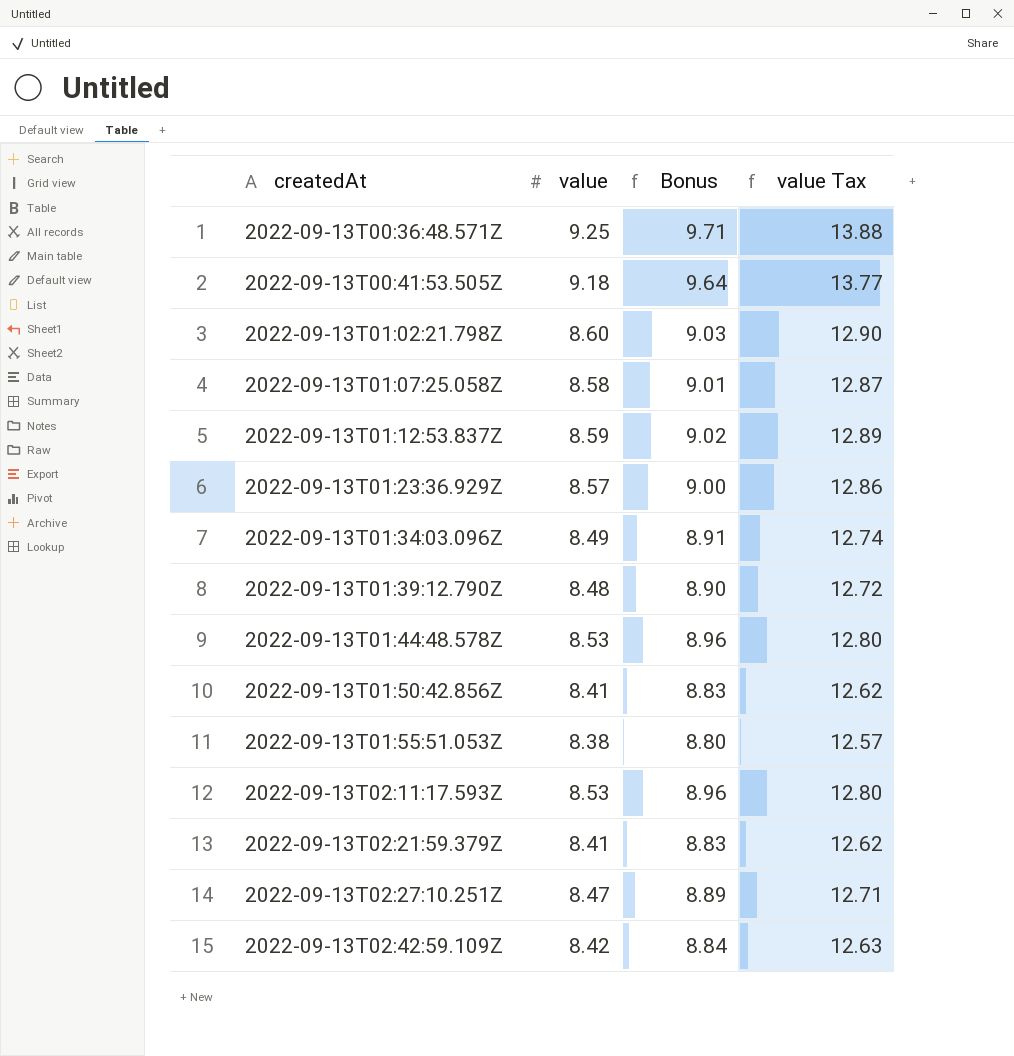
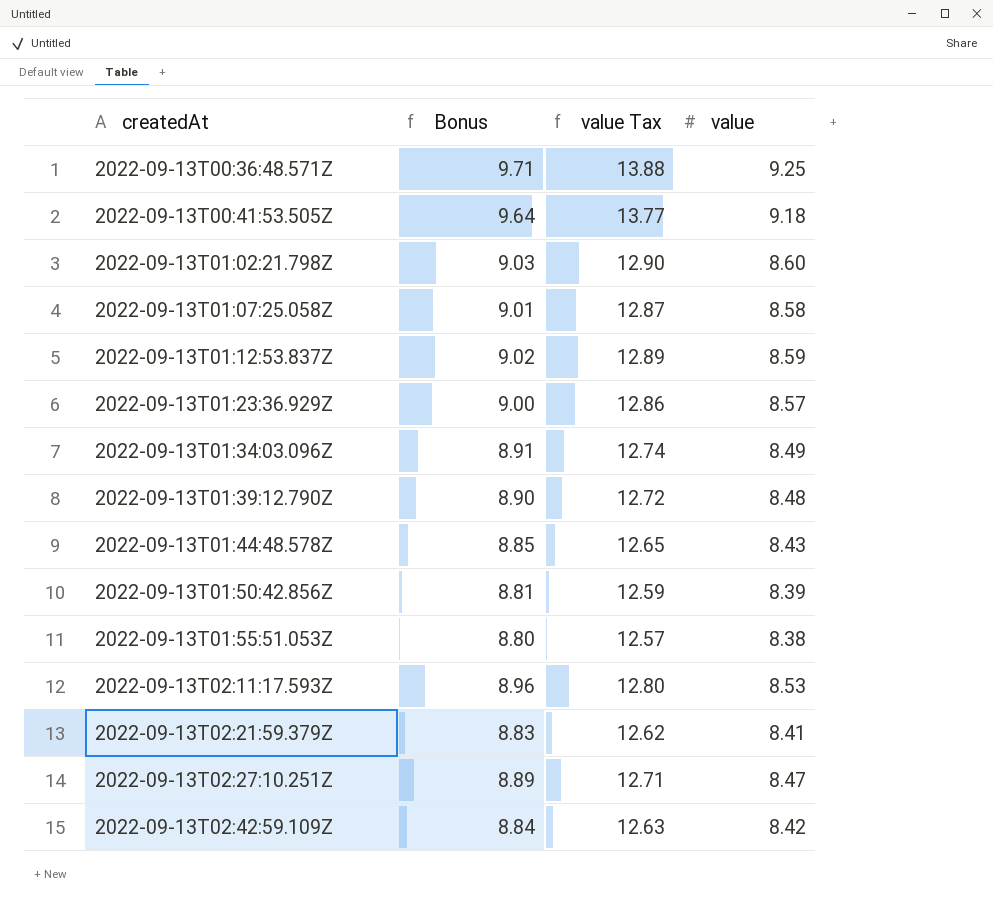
column value | position: 2 -> 4
2022-09-13T01:44:48.578Z | Bonus: 8.96 -> 8.85
2022-09-13T01:44:48.578Z | value Tax: 12.80 -> 12.65
2022-09-13T01:44:48.578Z | value: 8.53 -> 8.43
2022-09-13T01:50:42.856Z | Bonus: 8.83 -> 8.81
2022-09-13T01:50:42.856Z | value Tax: 12.62 -> 12.59
2022-09-13T01:50:42.856Z | value: 8.41 -> 8.39

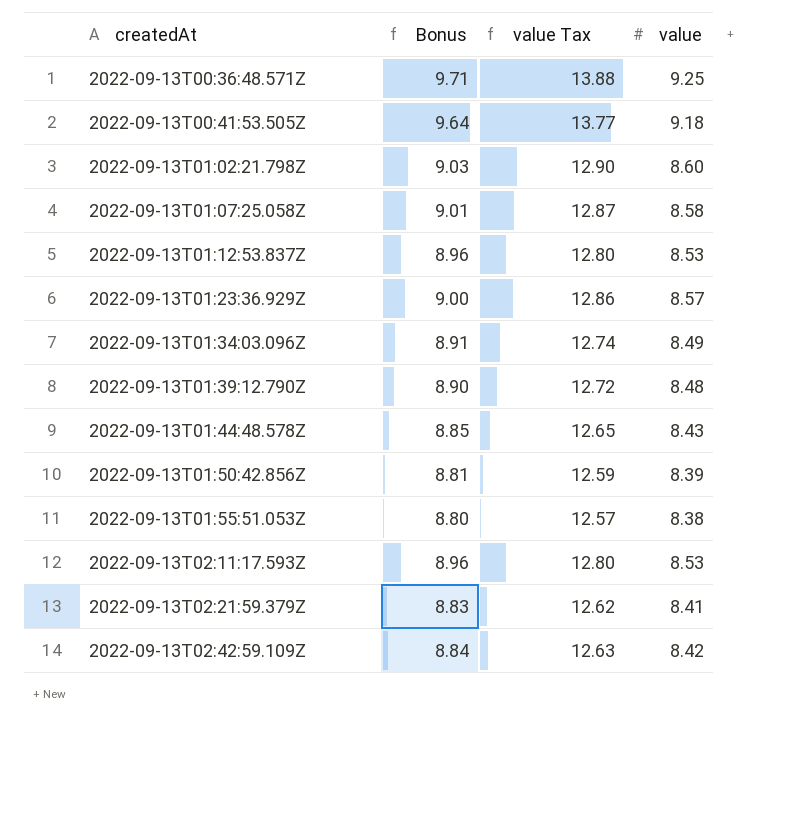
row 2022-09-13T02:27:10.251Z: 8.89 | 12.71 | 8.47 -> none
2022-09-13T01:12:53.837Z | Bonus: 9.02 -> 8.96
2022-09-13T01:12:53.837Z | value Tax: 12.89 -> 12.80
2022-09-13T01:12:53.837Z | value: 8.59 -> 8.53

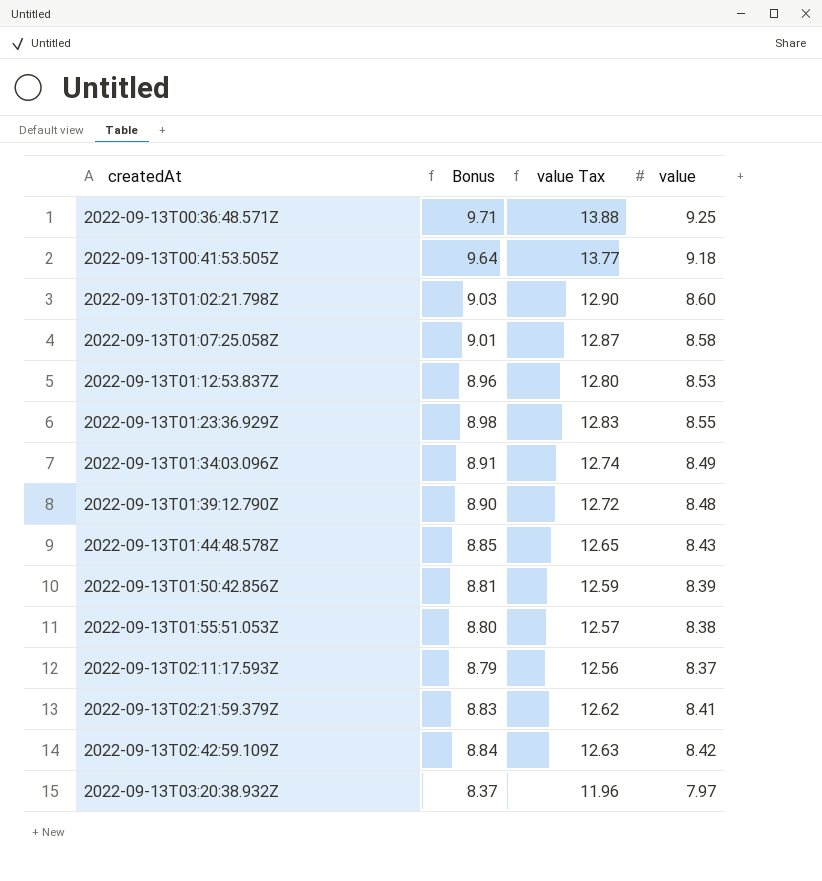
2022-09-13T01:23:36.929Z | Bonus: 9.00 -> 8.98
2022-09-13T01:23:36.929Z | value Tax: 12.86 -> 12.83
2022-09-13T01:23:36.929Z | value: 8.57 -> 8.55
2022-09-13T02:11:17.593Z | Bonus: 8.96 -> 8.79
2022-09-13T02:11:17.593Z | value Tax: 12.80 -> 12.56
2022-09-13T02:11:17.593Z | value: 8.53 -> 8.37
row 2022-09-13T03:20:38.932Z: none -> 8.37 | 11.96 | 7.97

